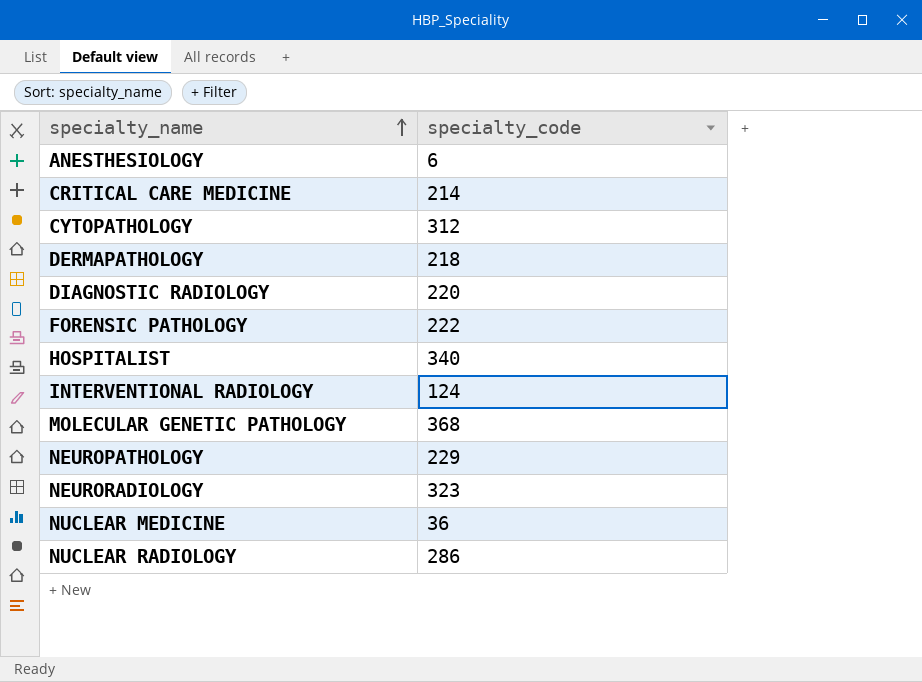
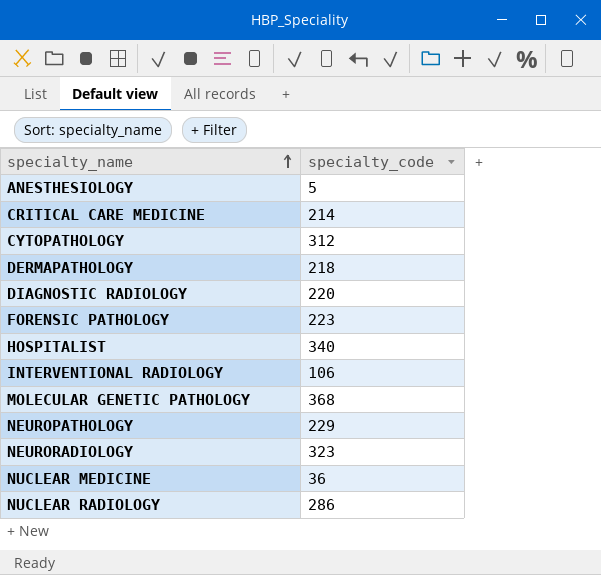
ANESTHESIOLOGY | specialty_code: 6 -> 5
FORENSIC PATHOLOGY | specialty_code: 222 -> 223
INTERVENTIONAL RADIOLOGY | specialty_code: 124 -> 106

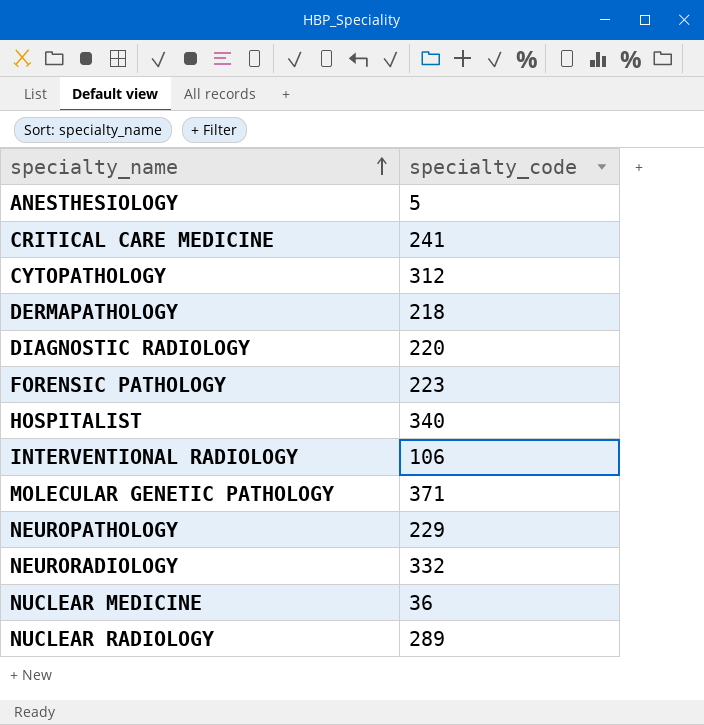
CRITICAL CARE MEDICINE | specialty_code: 214 -> 241
MOLECULAR GENETIC PATHOLOGY | specialty_code: 368 -> 371
NEURORADIOLOGY | specialty_code: 323 -> 332
NUCLEAR RADIOLOGY | specialty_code: 286 -> 289

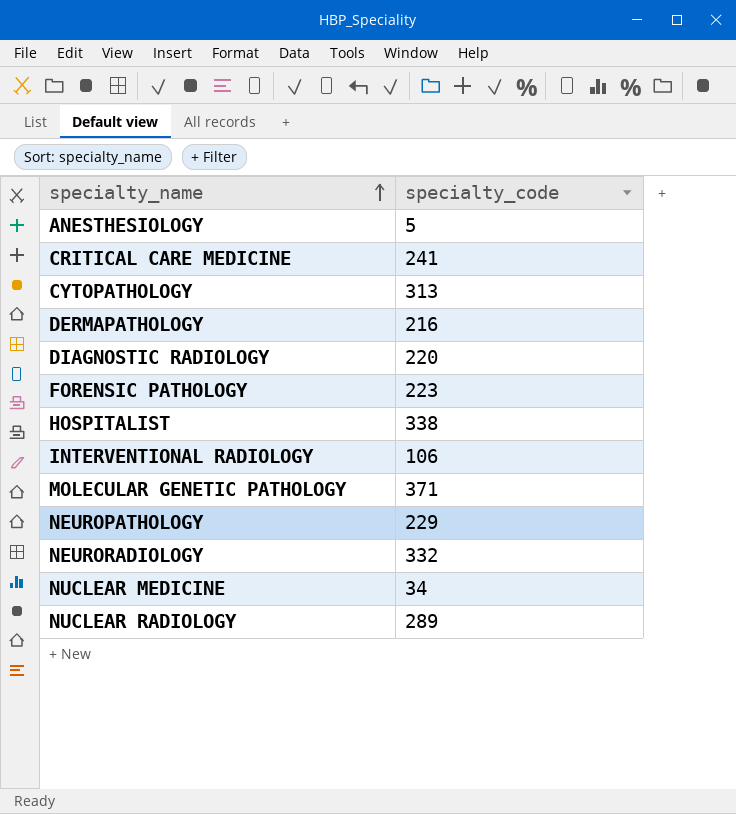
CYTOPATHOLOGY | specialty_code: 312 -> 313
DERMAPATHOLOGY | specialty_code: 218 -> 216
HOSPITALIST | specialty_code: 340 -> 338
NUCLEAR MEDICINE | specialty_code: 36 -> 34

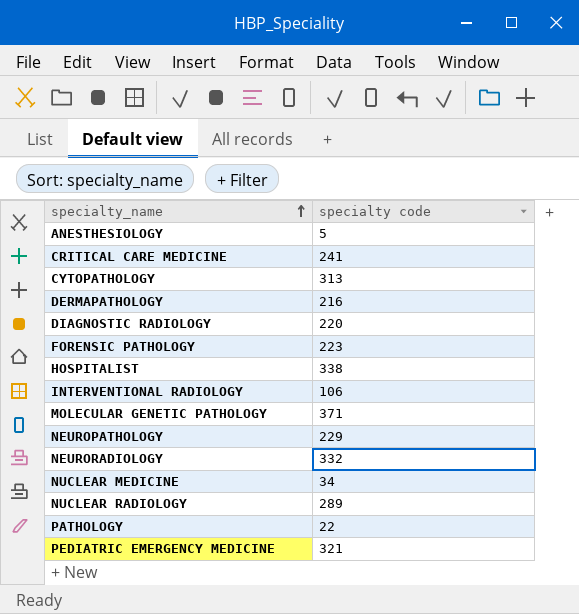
column name: specialty_code -> specialty code
row PATHOLOGY: none -> 22
row PEDIATRIC EMERGENCY MEDICINE: none -> 321

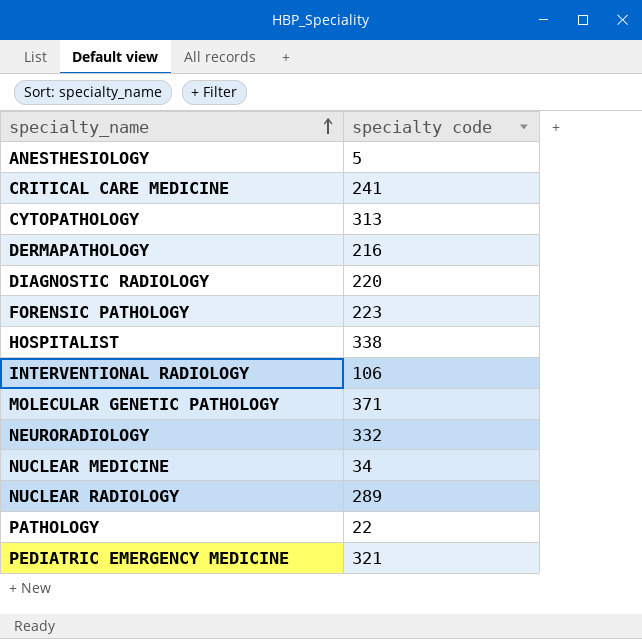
row NEUROPATHOLOGY: 229 -> none

